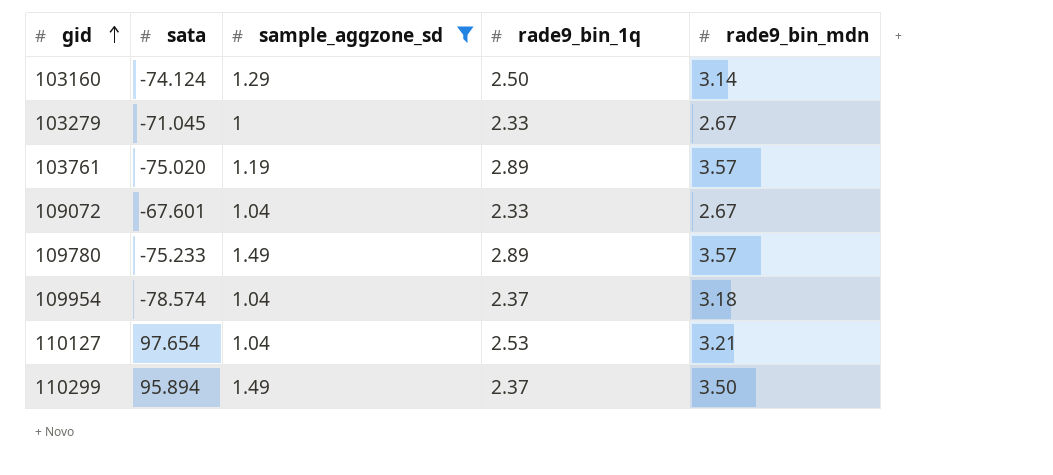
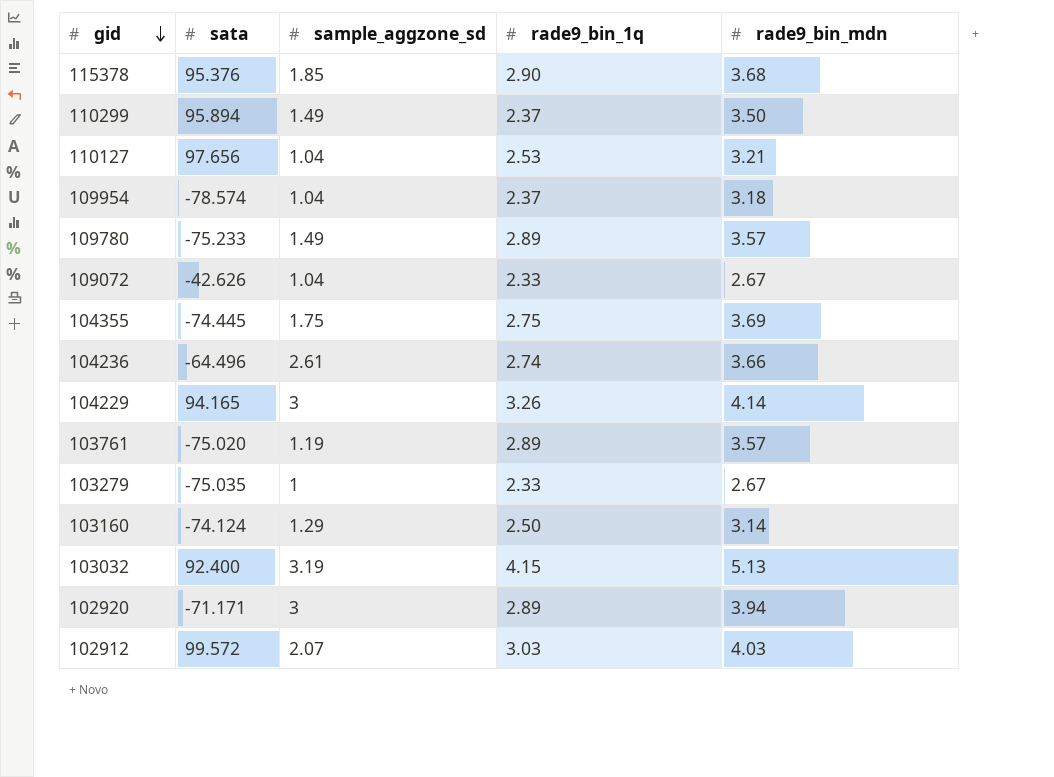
filter: sample_aggzone_sd <= 1.49 -> none
row order: gid ascending -> gid descending
110127 | sata: 97.654 -> 97.656
109072 | sata: -67.601 -> -42.626
103279 | sata: -71.045 -> -75.035

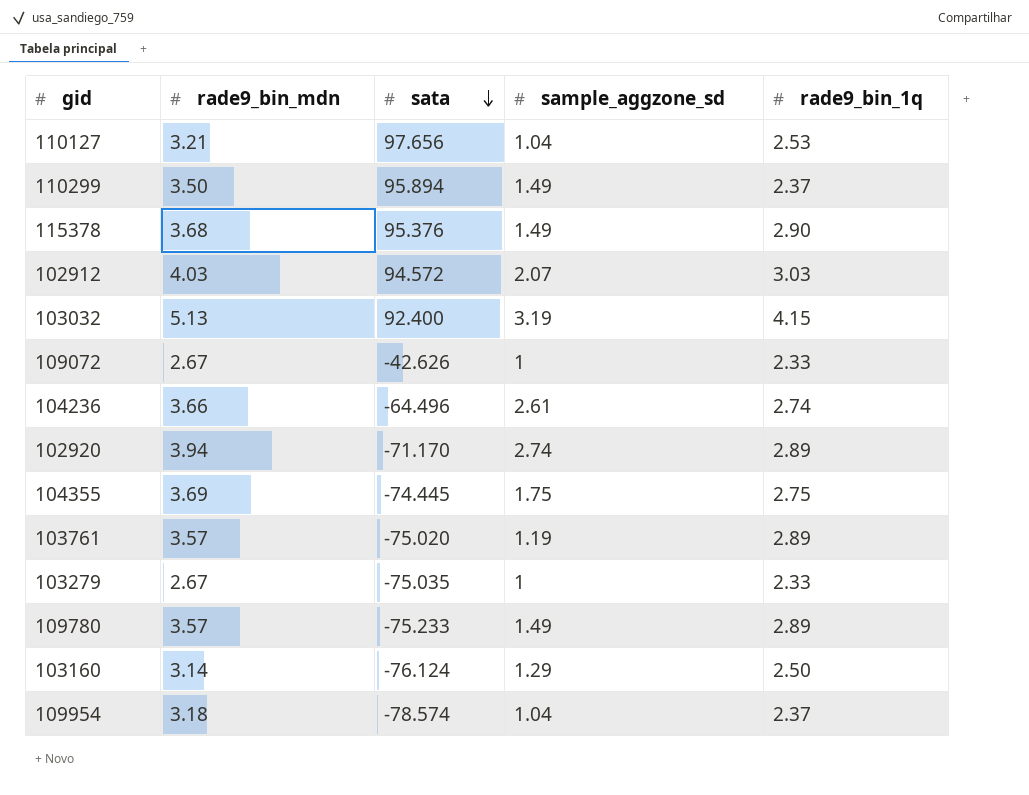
row order: gid descending -> sata descending
column rade9_bin_mdn | position: 5 -> 2
row 104229: 94.165 | 3 | 3.26 | 4.14 -> none
115378 | sample_aggzone_sd: 1.85 -> 1.49
102912 | sata: 99.572 -> 94.572
109072 | sample_aggzone_sd: 1.04 -> 1
102920 | sata: -71.171 -> -71.170
102920 | sample_aggzone_sd: 3 -> 2.74
103160 | sata: -74.124 -> -76.124

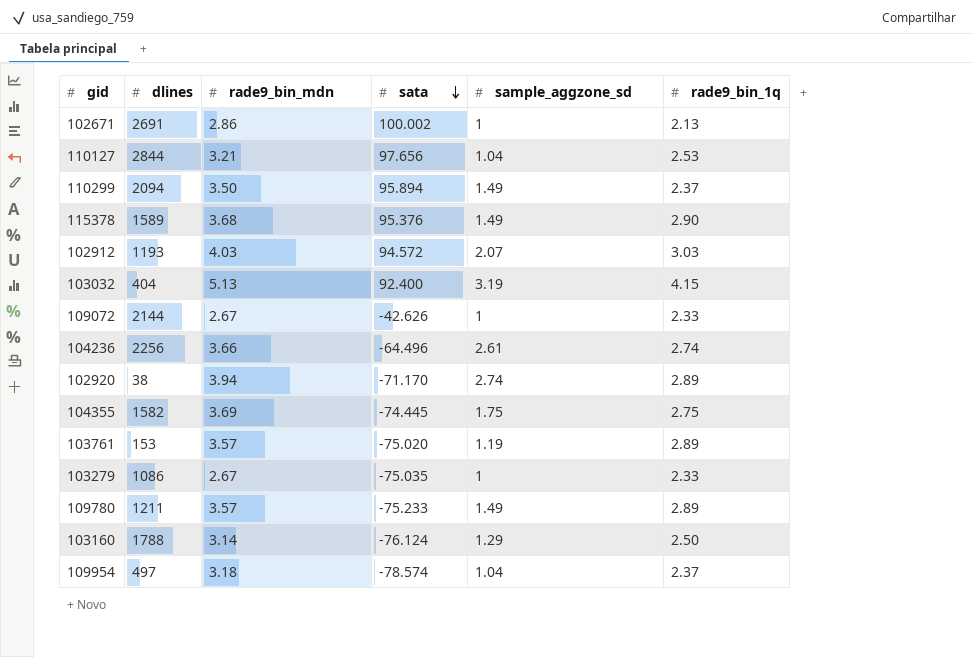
column dlines | position: none -> 2
row 102671: none -> 2691 | 2.86 | 100.002 | 1 | 2.13

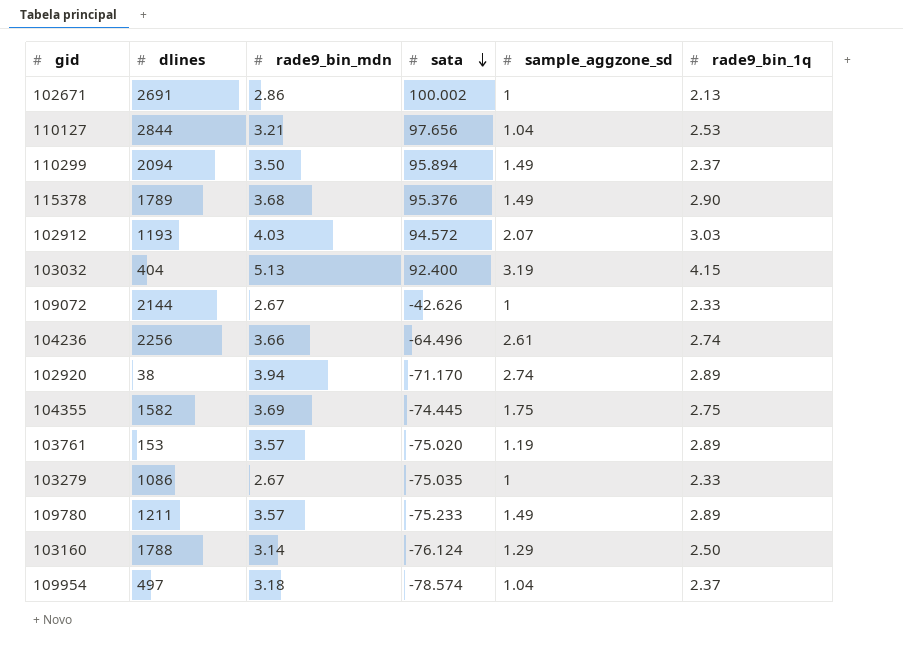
115378 | dlines: 1589 -> 1789

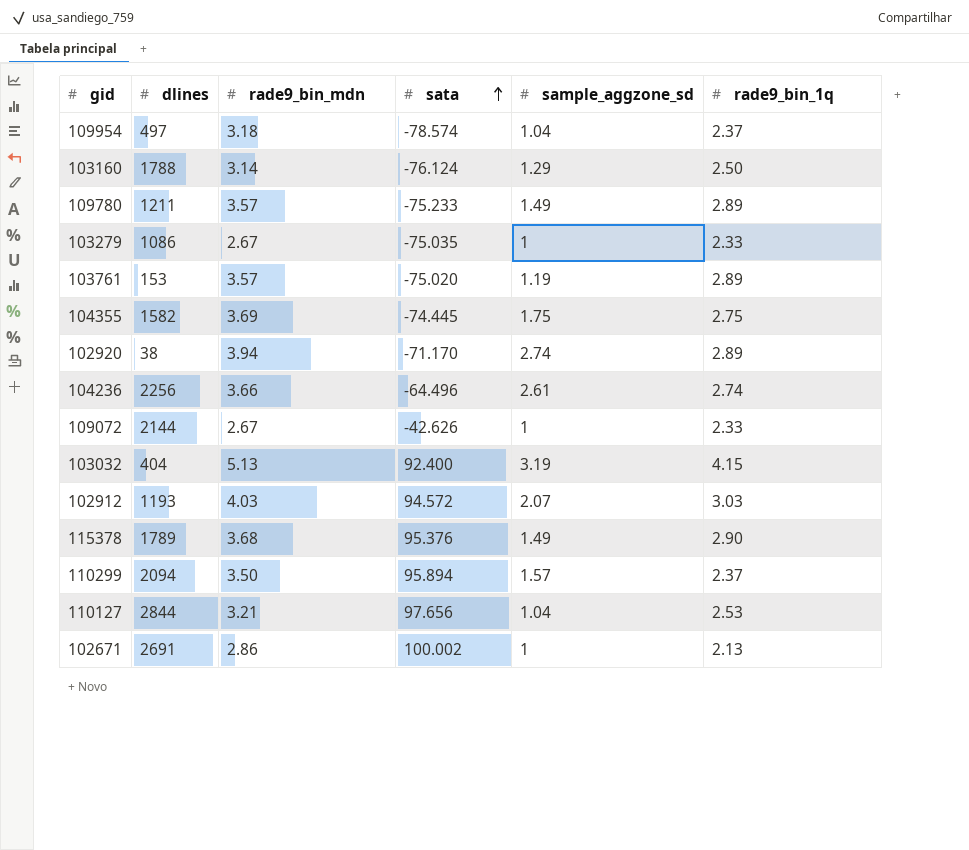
row order: sata descending -> sata ascending
110299 | sample_aggzone_sd: 1.49 -> 1.57

